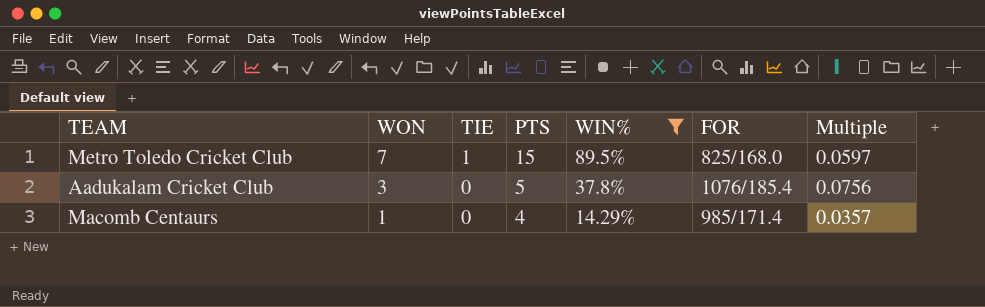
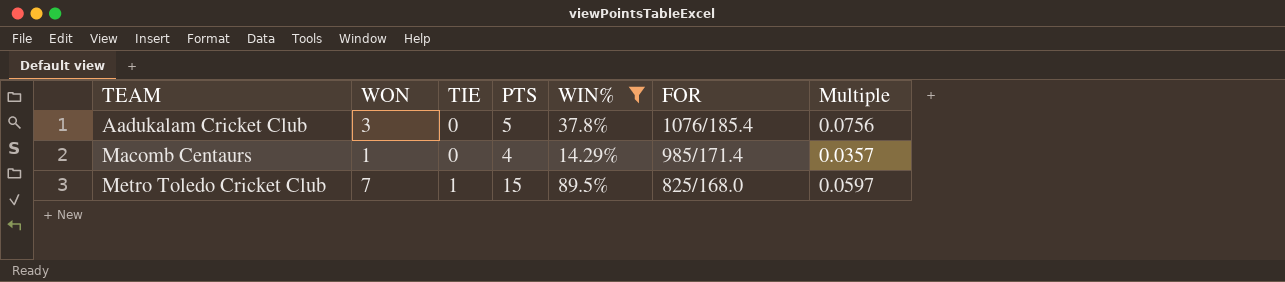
row order: WON descending -> TEAM ascending

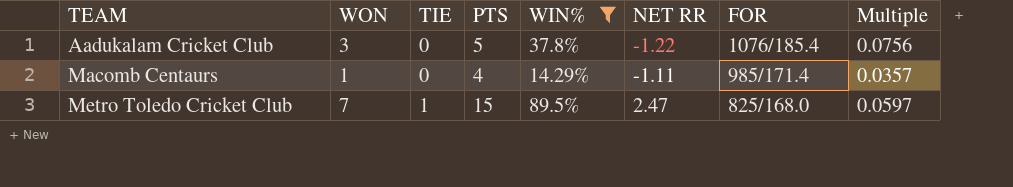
column NET RR | position: none -> 6

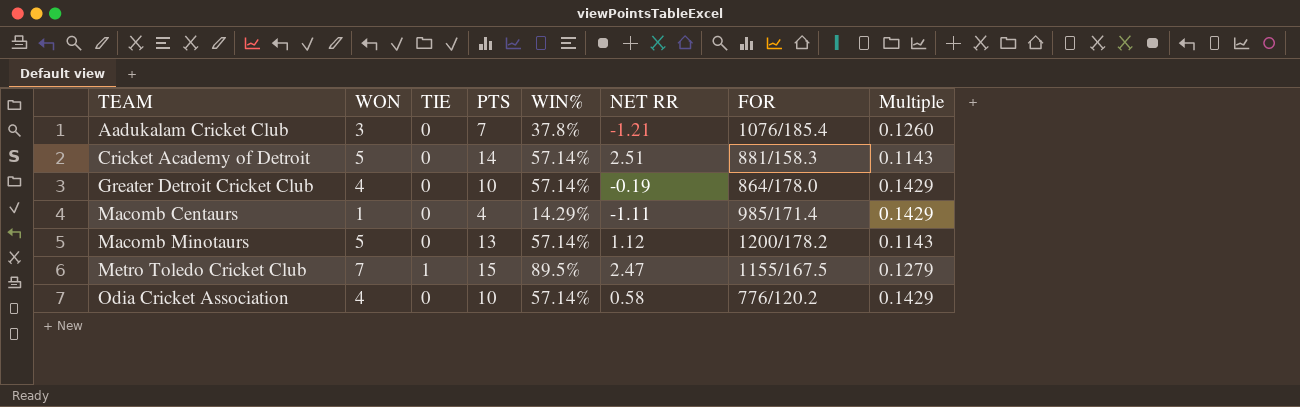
filter: WIN% != 57.14% -> none
column Multiple | formula: [WIN%] / [PTS] -> [WIN%] / [WON]
Aadukalam Cricket Club | PTS: 5 -> 7
Aadukalam Cricket Club | NET RR: -1.22 -> -1.21
Metro Toledo Cricket Club | FOR: 825/168.0 -> 1155/167.5

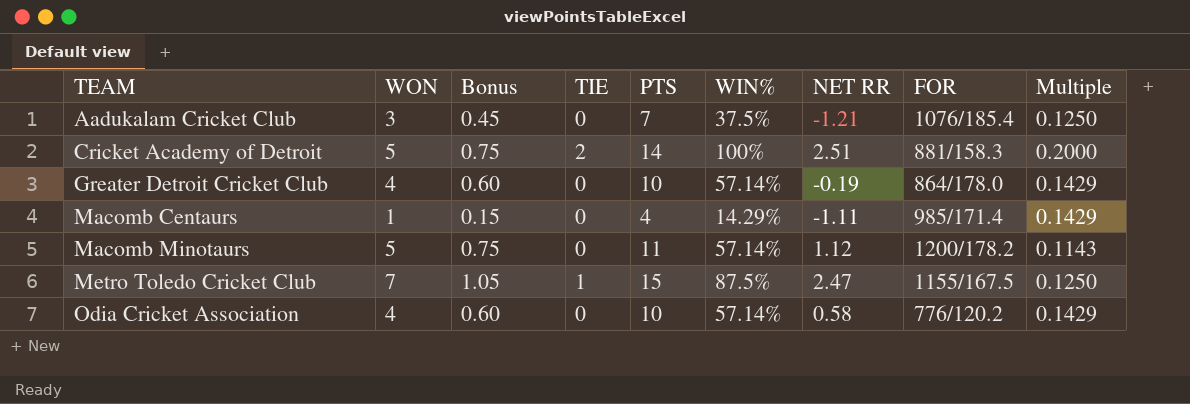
column Bonus | formula: none -> [WON] * 0.15
Aadukalam Cricket Club | WIN%: 37.8% -> 37.5%
Aadukalam Cricket Club | Multiple: 0.1260 -> 0.1250
Cricket Academy of Detroit | TIE: 0 -> 2
Cricket Academy of Detroit | WIN%: 57.14% -> 100%
Cricket Academy of Detroit | Multiple: 0.1143 -> 0.2000
Macomb Minotaurs | PTS: 13 -> 11
Metro Toledo Cricket Club | WIN%: 89.5% -> 87.5%
Metro Toledo Cricket Club | Multiple: 0.1279 -> 0.1250

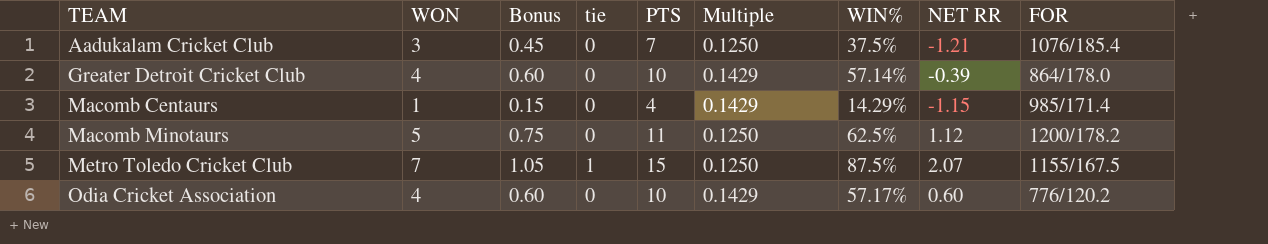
column name: TIE -> tie
column Multiple | position: 9 -> 6
row Cricket Academy of Detroit: 5 | 0.75 | 2 | 14 | 100% | 2.51 | 881/158.3 | 0.2000 -> none
Greater Detroit Cricket Club | NET RR: -0.19 -> -0.39
Macomb Centaurs | NET RR: -1.11 -> -1.15
Macomb Minotaurs | Multiple: 0.1143 -> 0.1250
Macomb Minotaurs | WIN%: 57.14% -> 62.5%
Metro Toledo Cricket Club | NET RR: 2.47 -> 2.07
Odia Cricket Association | WIN%: 57.14% -> 57.17%
Odia Cricket Association | NET RR: 0.58 -> 0.60

